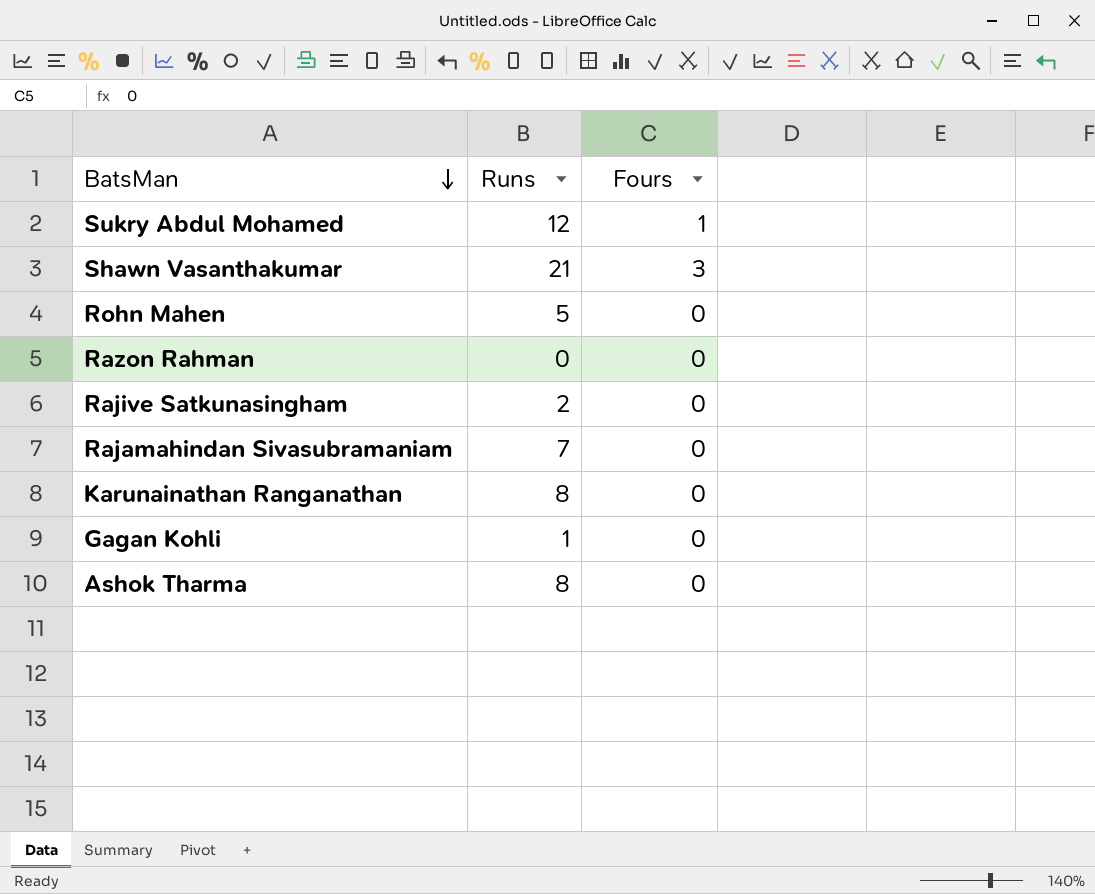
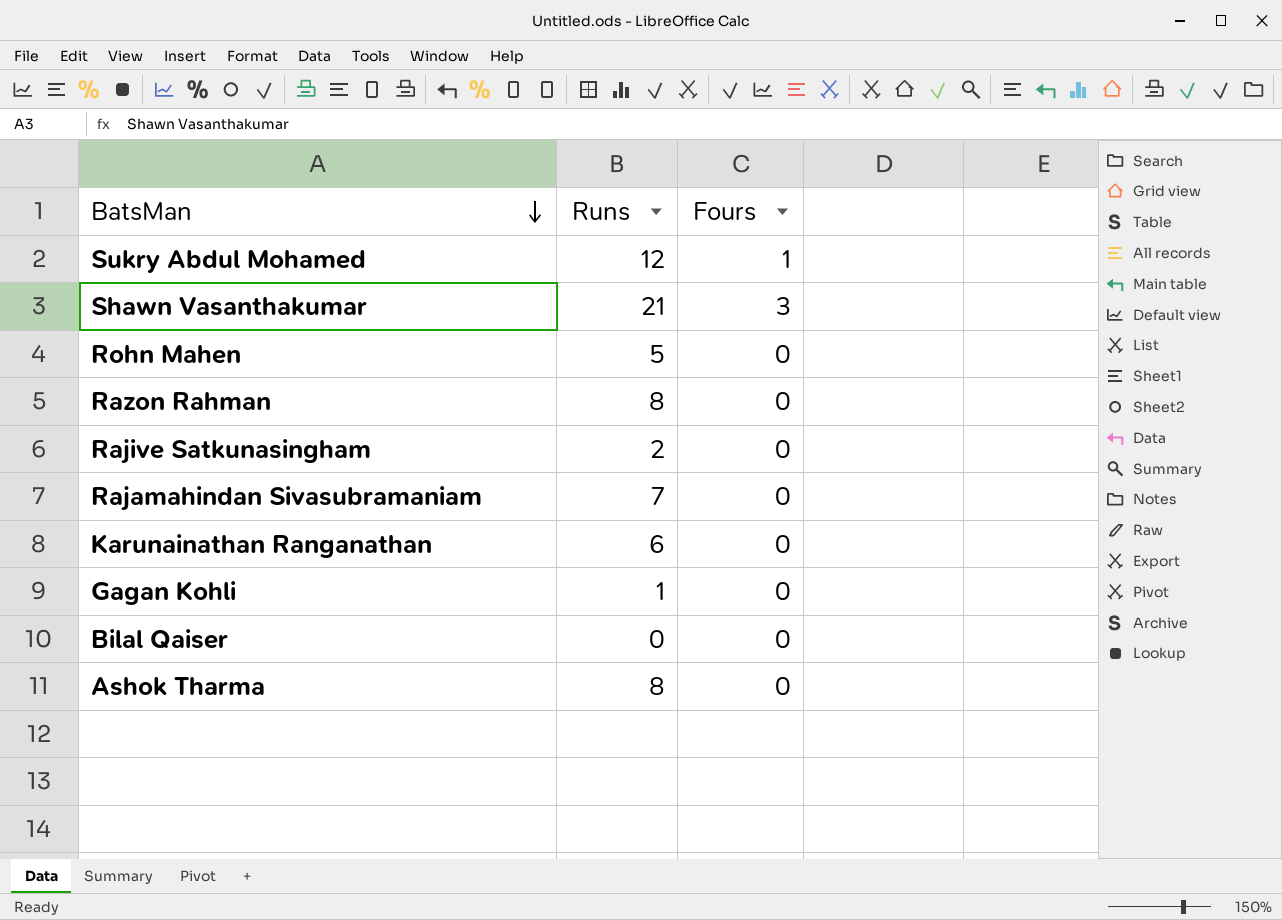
Razon Rahman | Runs: 0 -> 8
Karunainathan Ranganathan | Runs: 8 -> 6
row Bilal Qaiser: none -> 0 | 0

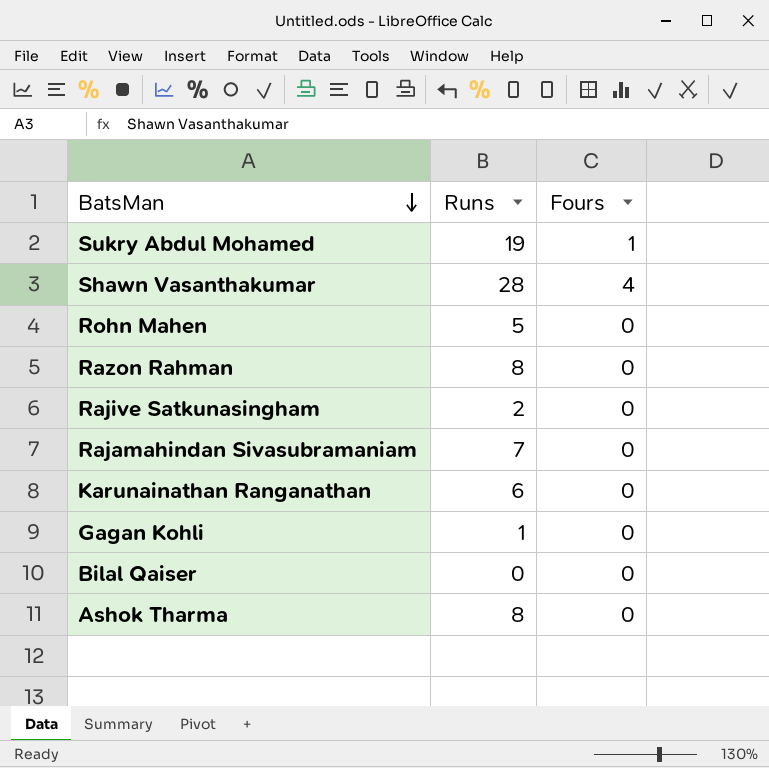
Sukry Abdul Mohamed | Runs: 12 -> 19
Shawn Vasanthakumar | Runs: 21 -> 28
Shawn Vasanthakumar | Fours: 3 -> 4

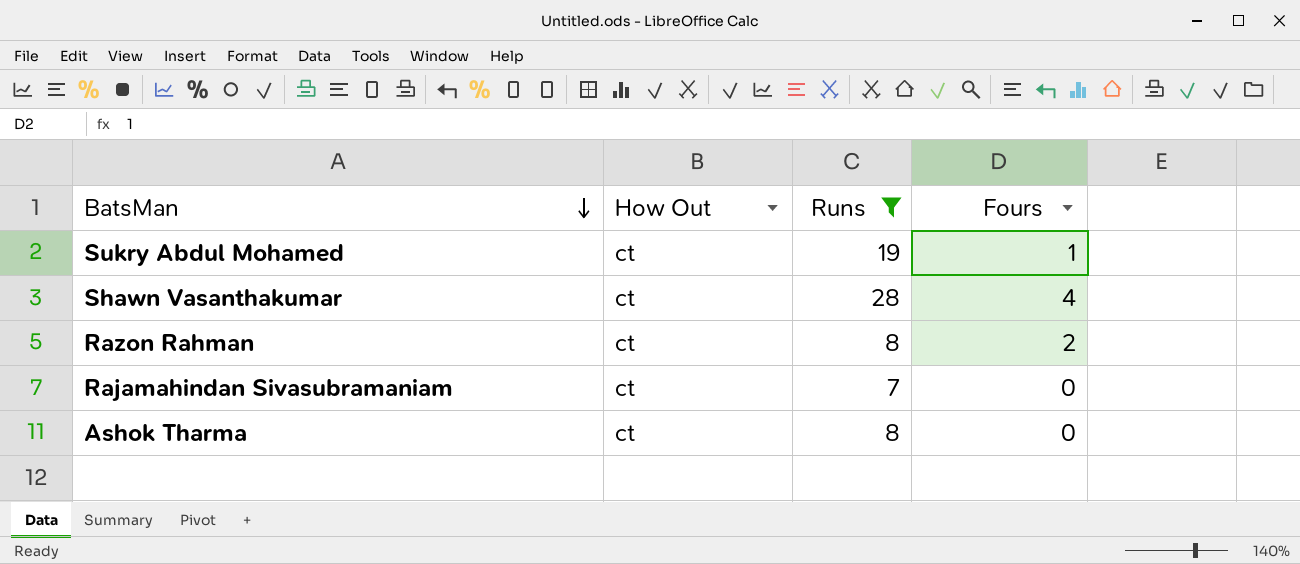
filter: none -> Runs >= 7
column How Out | position: none -> 2
Razon Rahman | Fours: 0 -> 2

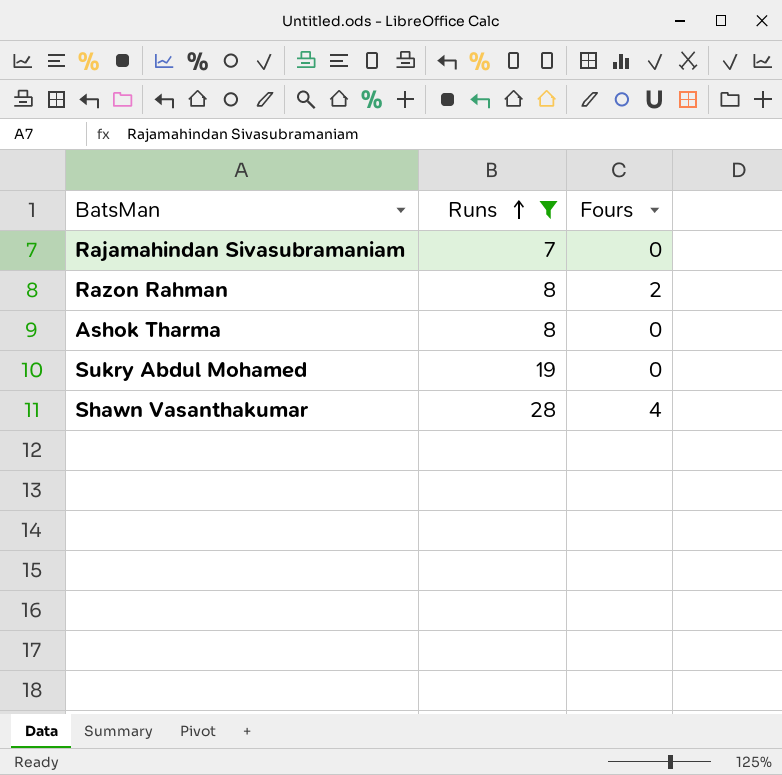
row order: BatsMan descending -> Runs ascending
column How Out | position: 2 -> none
Sukry Abdul Mohamed | Fours: 1 -> 0

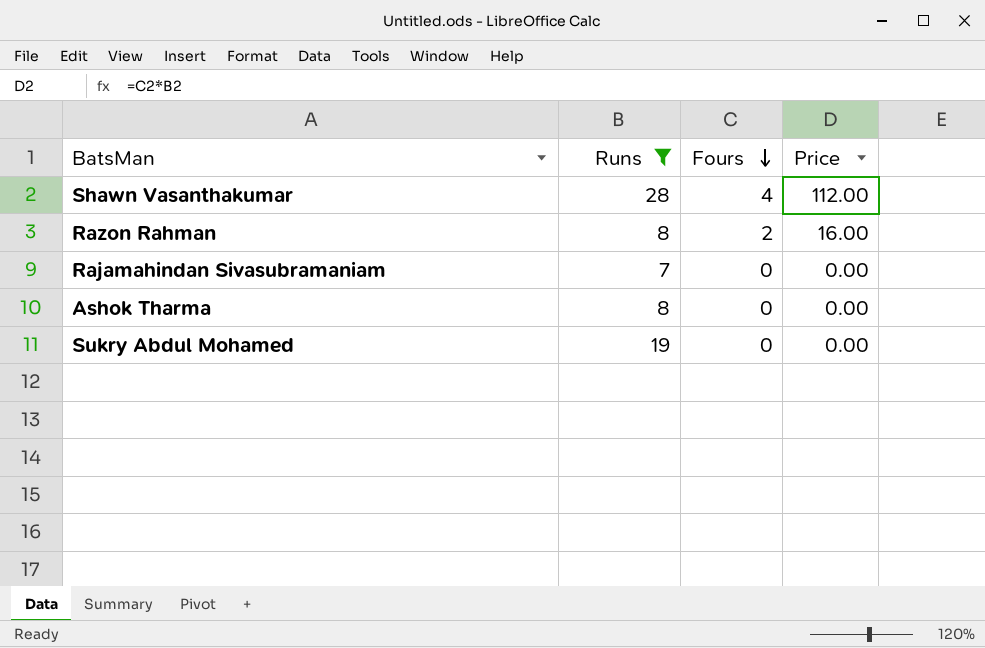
row order: Runs ascending -> Fours descending
column Price | formula: none -> [Runs] * [Fours]

